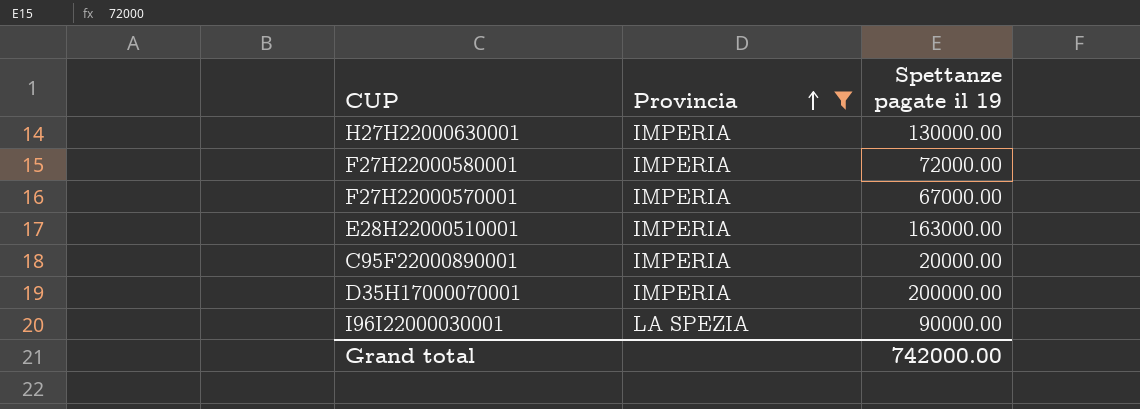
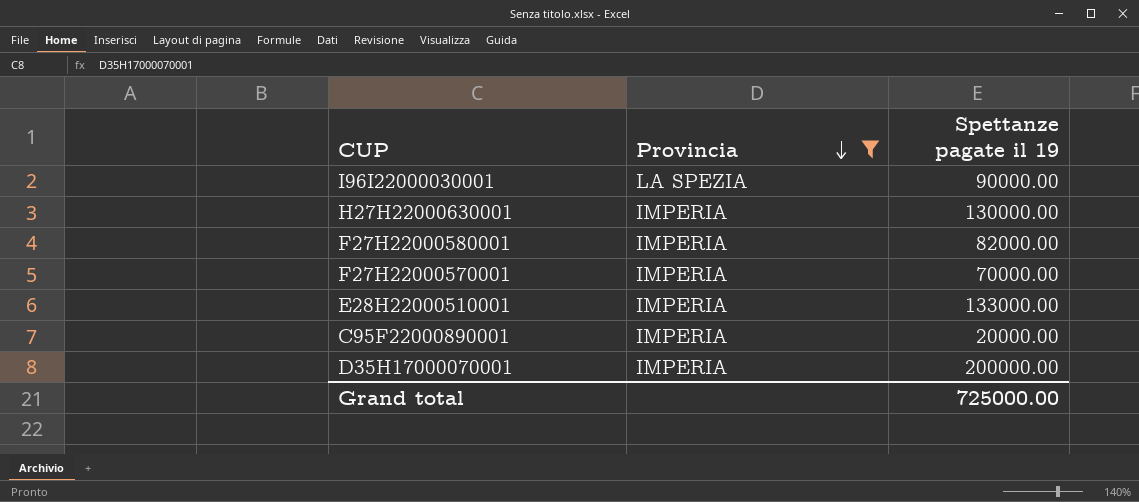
row order: Provincia ascending -> Provincia descending
F27H22000580001 | Spettanze pagate il 19: 72000.00 -> 82000.00
F27H22000570001 | Spettanze pagate il 19: 67000.00 -> 70000.00
E28H22000510001 | Spettanze pagate il 19: 163000.00 -> 133000.00
Grand total | Spettanze pagate il 19: 742000.00 -> 725000.00

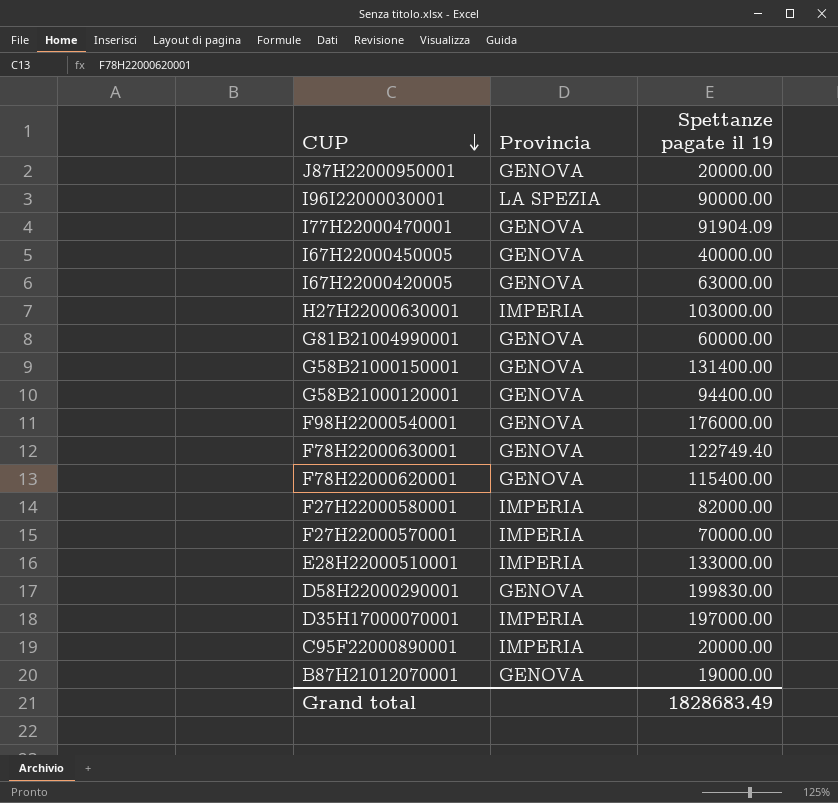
filter: Provincia != GENOVA -> none
row order: Provincia descending -> CUP descending
H27H22000630001 | Spettanze pagate il 19: 130000.00 -> 103000.00
D35H17000070001 | Spettanze pagate il 19: 200000.00 -> 197000.00
Grand total | Spettanze pagate il 19: 725000.00 -> 1828683.49

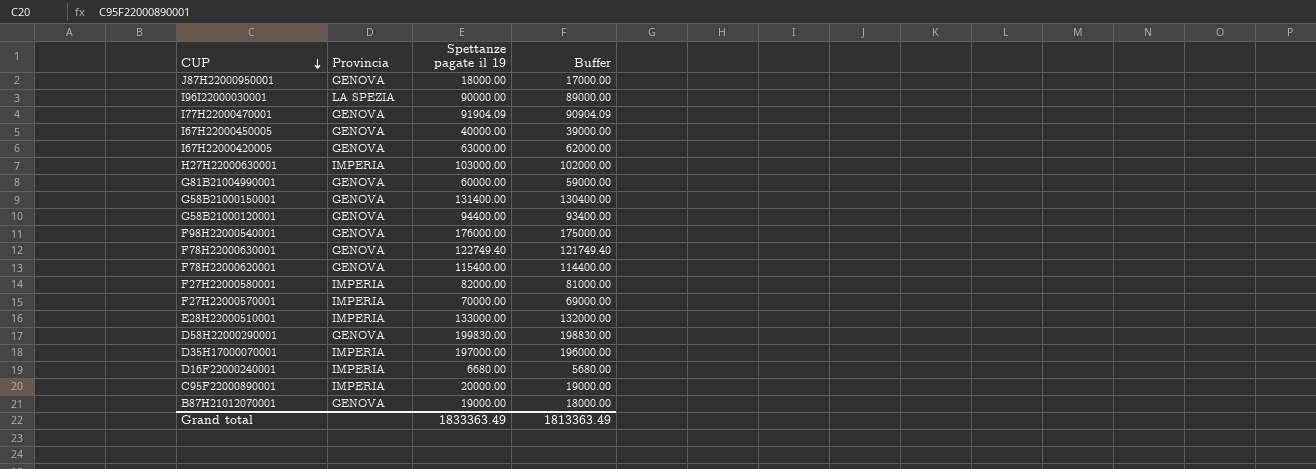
column Buffer | formula: none -> [Spettanze pagate il 19] - 1000
J87H22000950001 | Spettanze pagate il 19: 20000.00 -> 18000.00
row D16F22000240001: none -> IMPERIA | 6680.00 | 5680.00
Grand total | Spettanze pagate il 19: 1828683.49 -> 1833363.49

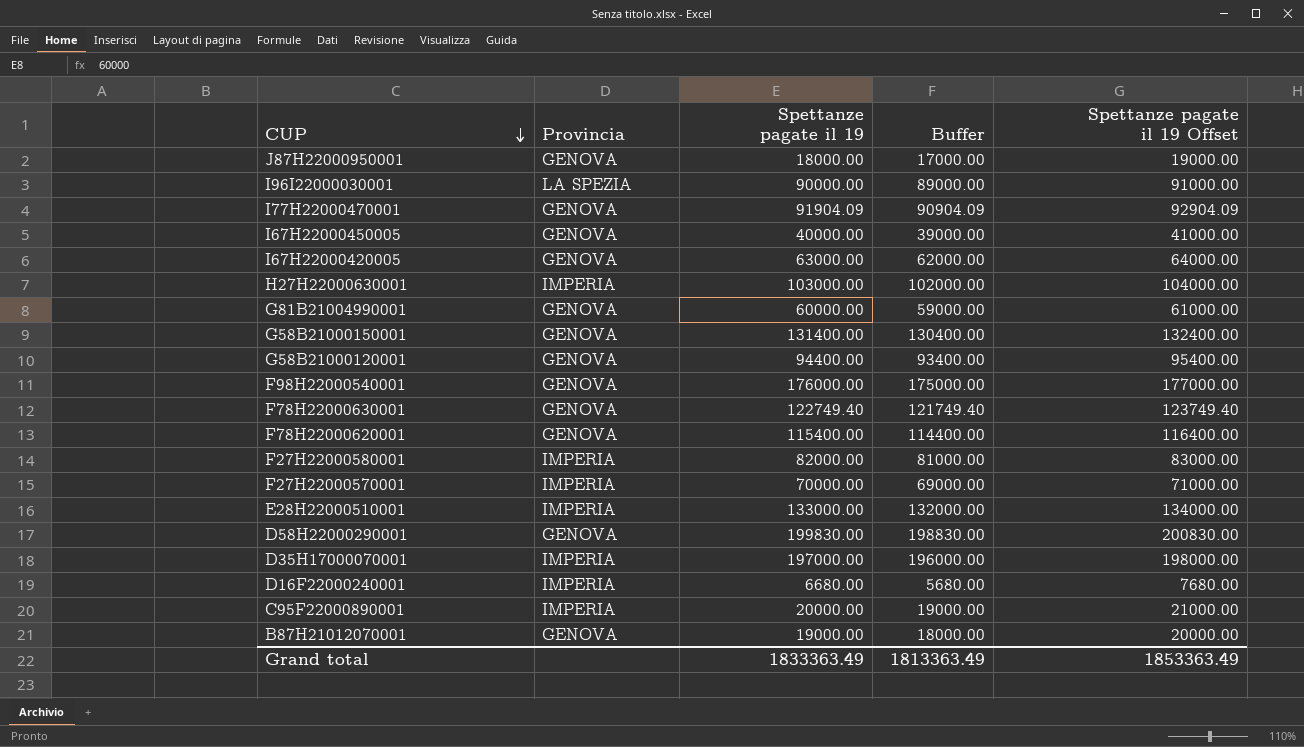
column Spettanze pagate il 19 Offset | formula: none -> [Spettanze pagate il 19] + 1000

